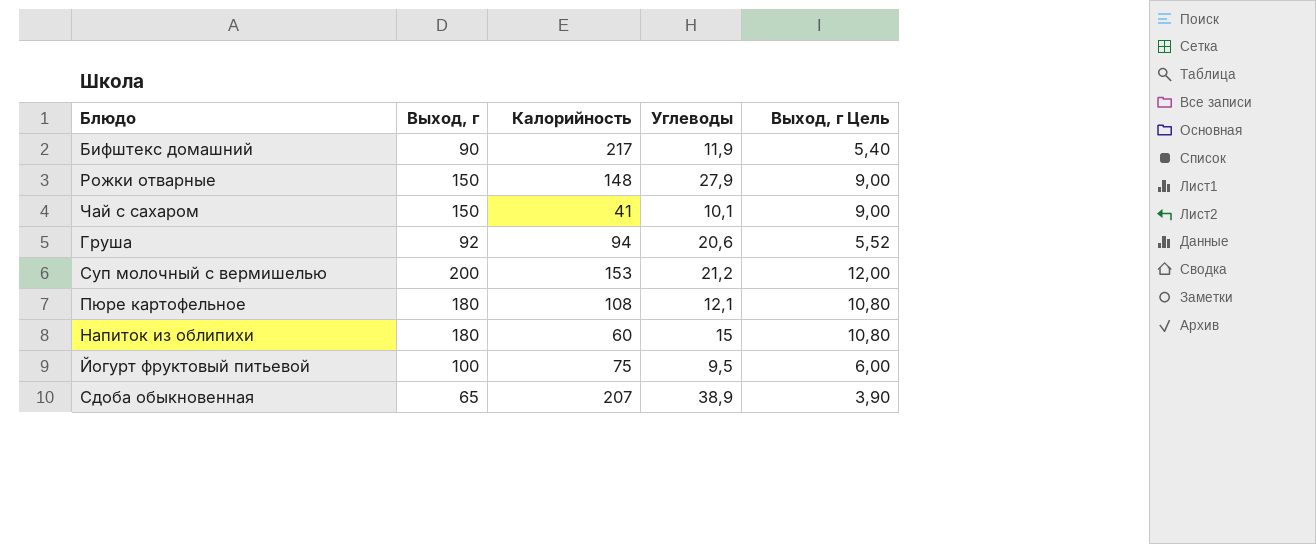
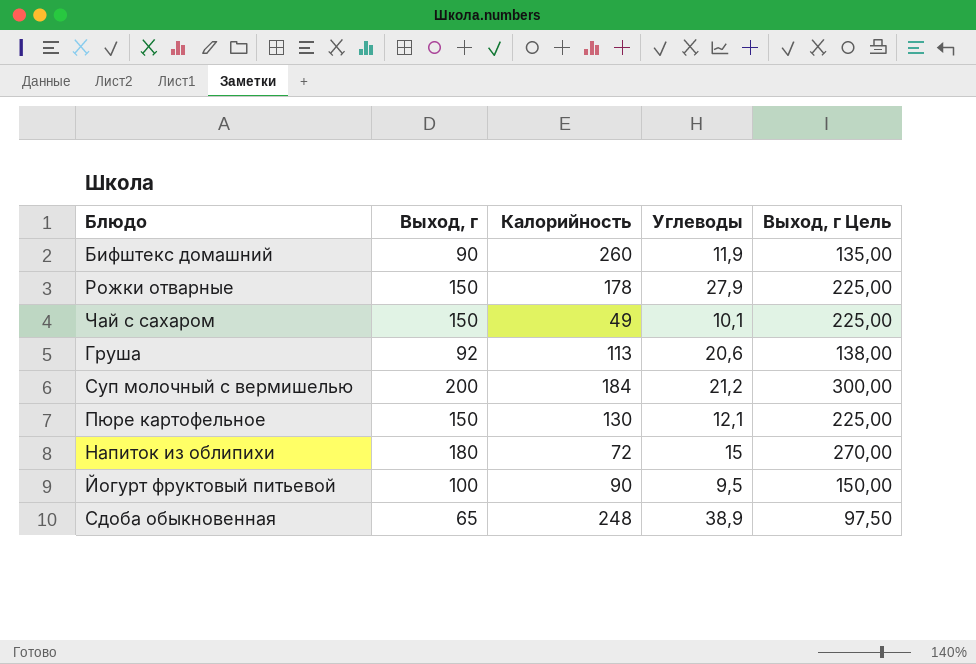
column Выход, г Цель | formula: [Выход, г] * 0,06 -> [Выход, г] * 1,5
Бифштекс домашний | Калорийность: 217 -> 260
Рожки отварные | Калорийность: 148 -> 178
Чай с сахаром | Калорийность: 41 -> 49
Груша | Калорийность: 94 -> 113
Суп молочный с вермишелью | Калорийность: 153 -> 184
Пюре картофельное | Выход, г: 180 -> 150
Пюре картофельное | Калорийность: 108 -> 130
Напиток из облипихи | Калорийность: 60 -> 72
Йогурт фруктовый питьевой | Калорийность: 75 -> 90
Сдоба обыкновенная | Калорийность: 207 -> 248

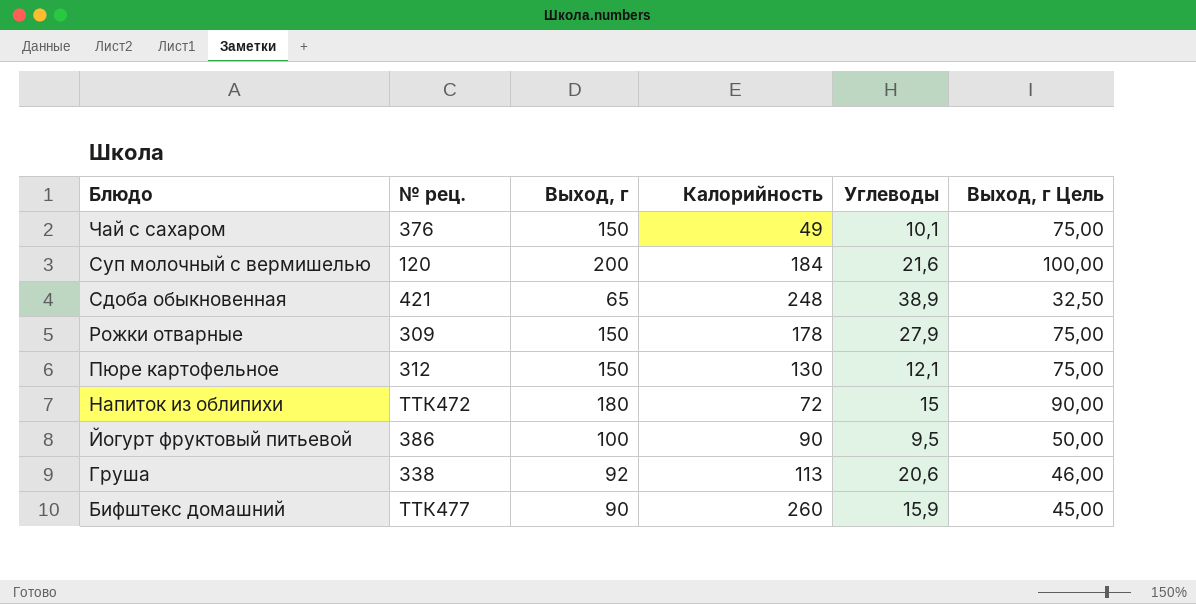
row order: none -> Блюдо descending
column № рец. | position: none -> 2
column Выход, г Цель | formula: [Выход, г] * 1,5 -> [Выход, г] * 0,5
Суп молочный с вермишелью | Углеводы: 21,2 -> 21,6
Бифштекс домашний | Углеводы: 11,9 -> 15,9

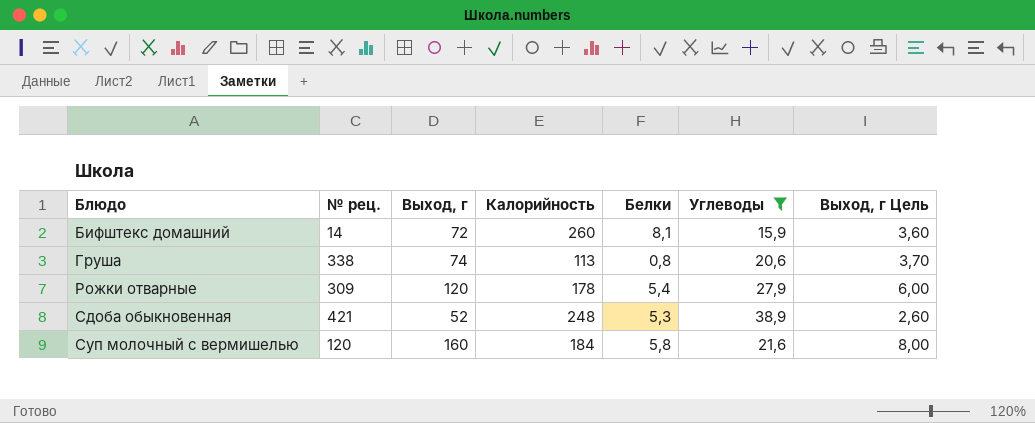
filter: none -> Углеводы >= 15,9
row order: Блюдо descending -> Блюдо ascending
column Белки | position: none -> 5
column Выход, г Цель | formula: [Выход, г] * 0,5 -> [Выход, г] * 0,05
Бифштекс домашний | № рец.: ТТК477 -> 14
Бифштекс домашний | Выход, г: 90 -> 72
Груша | Выход, г: 92 -> 74
Рожки отварные | Выход, г: 150 -> 120
Сдоба обыкновенная | Выход, г: 65 -> 52
Суп молочный с вермишелью | Выход, г: 200 -> 160

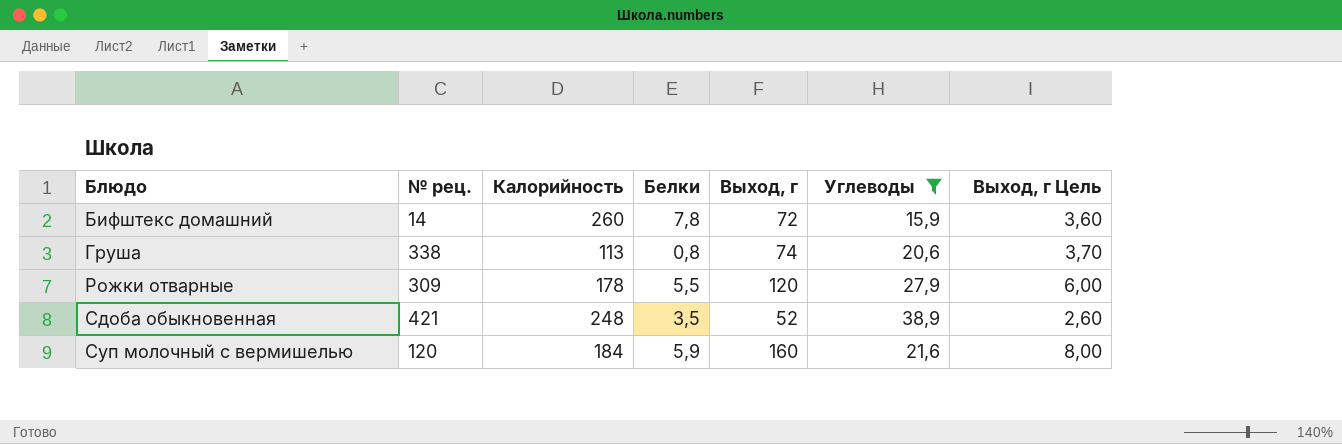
column Выход, г | position: 3 -> 5
Бифштекс домашний | Белки: 8,1 -> 7,8
Рожки отварные | Белки: 5,4 -> 5,5
Сдоба обыкновенная | Белки: 5,3 -> 3,5
Суп молочный с вермишелью | Белки: 5,8 -> 5,9

